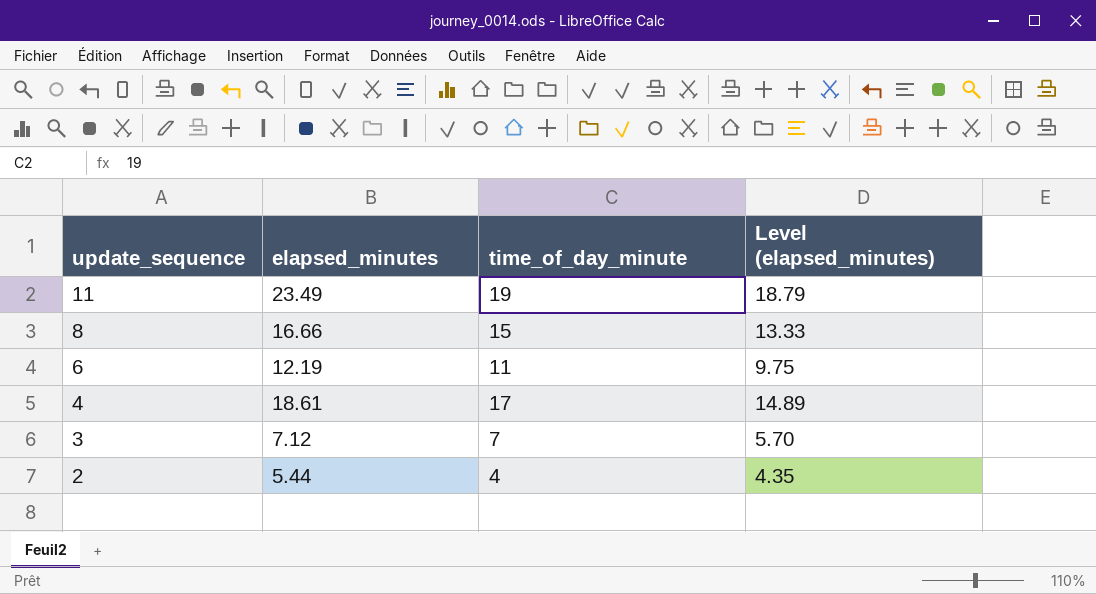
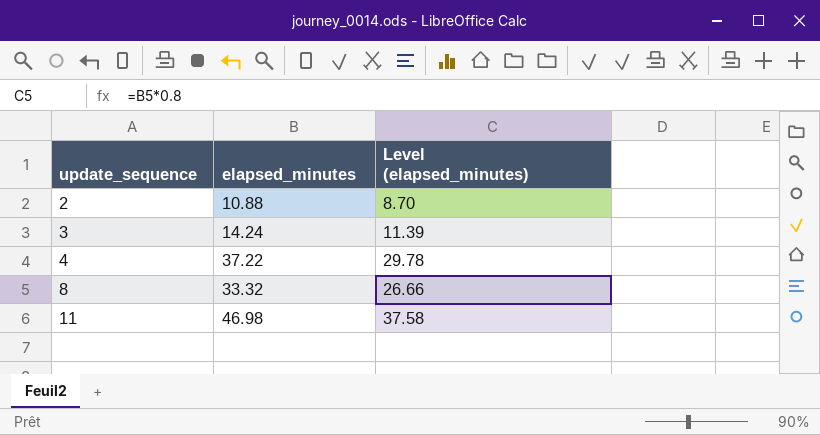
row order: update_sequence descending -> update_sequence ascending
column time_of_day_minute | position: 3 -> none
row 6: 12.19 | 11 | 9.75 -> none
2 | elapsed_minutes: 5.44 -> 10.88
2 | Level (elapsed_minutes): 4.35 -> 8.70
3 | elapsed_minutes: 7.12 -> 14.24
3 | Level (elapsed_minutes): 5.70 -> 11.39
4 | elapsed_minutes: 18.61 -> 37.22
4 | Level (elapsed_minutes): 14.89 -> 29.78
8 | elapsed_minutes: 16.66 -> 33.32
8 | Level (elapsed_minutes): 13.33 -> 26.66
11 | elapsed_minutes: 23.49 -> 46.98
11 | Level (elapsed_minutes): 18.79 -> 37.58

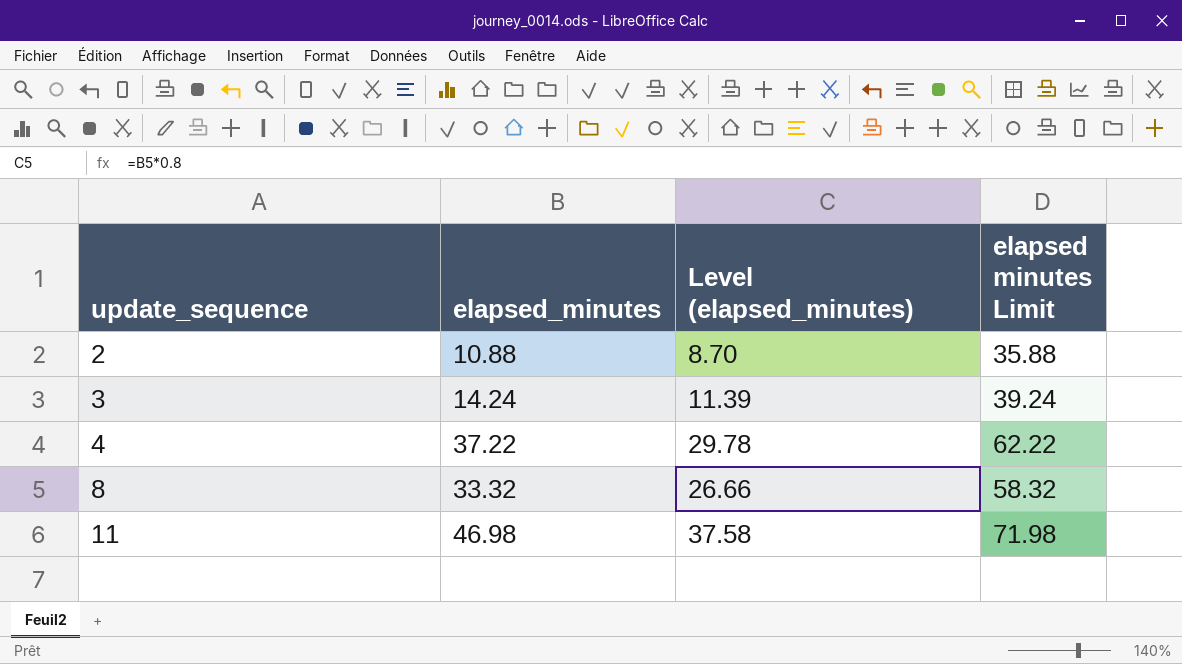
column elapsed minutes Limit | formula: none -> [elapsed_minutes] + 25

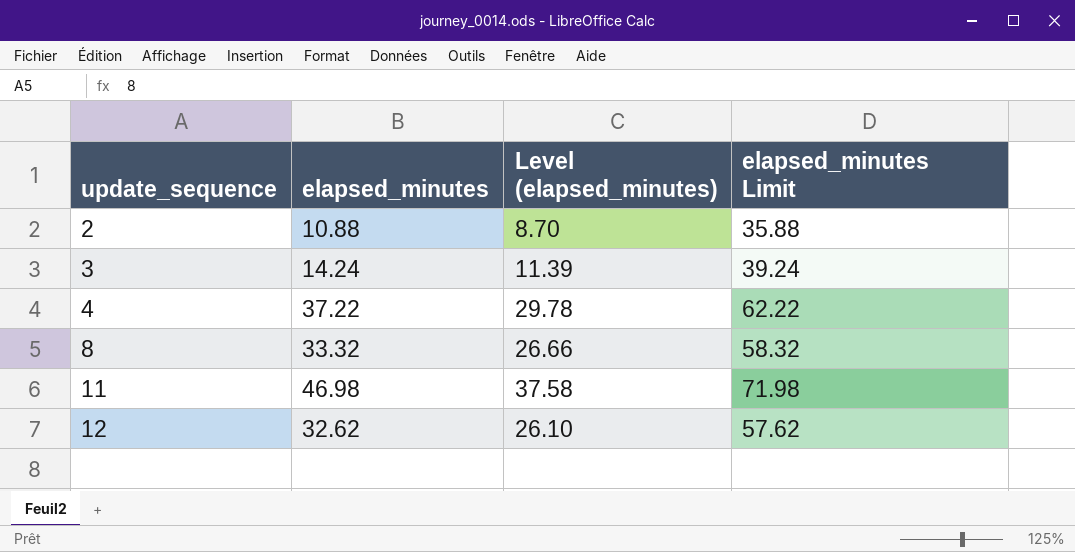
column name: elapsed minutes Limit -> elapsed_minutes Limit
row 12: none -> 32.62 | 26.10 | 57.62

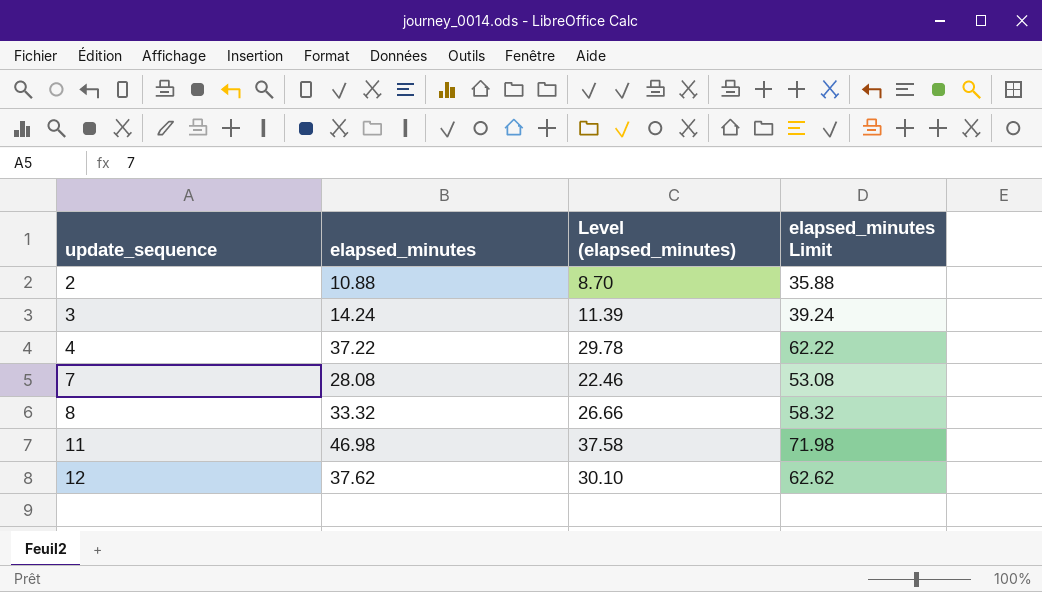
row 7: none -> 28.08 | 22.46 | 53.08
12 | elapsed_minutes: 32.62 -> 37.62
12 | Level (elapsed_minutes): 26.10 -> 30.10
12 | elapsed_minutes Limit: 57.62 -> 62.62

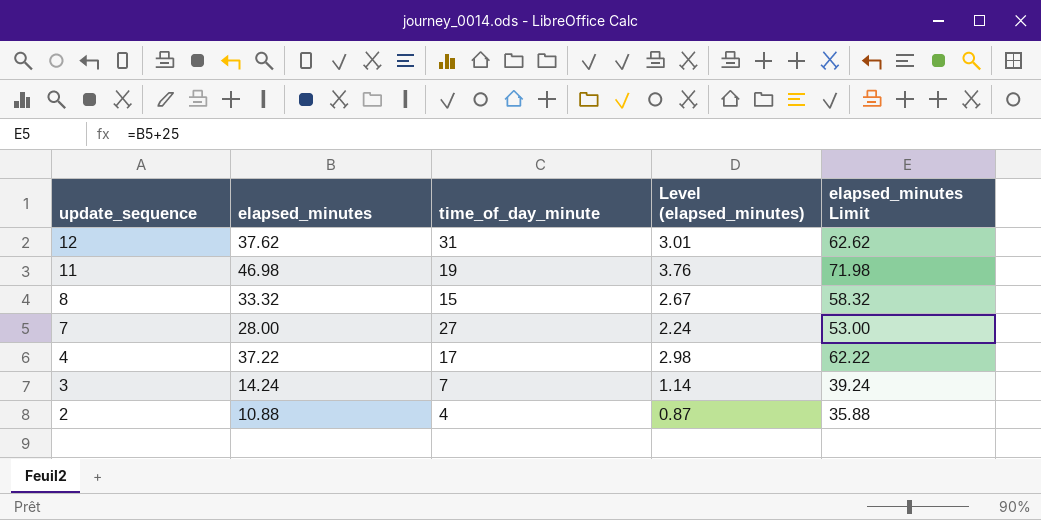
row order: update_sequence ascending -> update_sequence descending
column time_of_day_minute | position: none -> 3
column Level (elapsed_minutes) | formula: [elapsed_minutes] * 0.8 -> [elapsed_minutes] * 0.08
7 | elapsed_minutes: 28.08 -> 28.00
7 | elapsed_minutes Limit: 53.08 -> 53.00

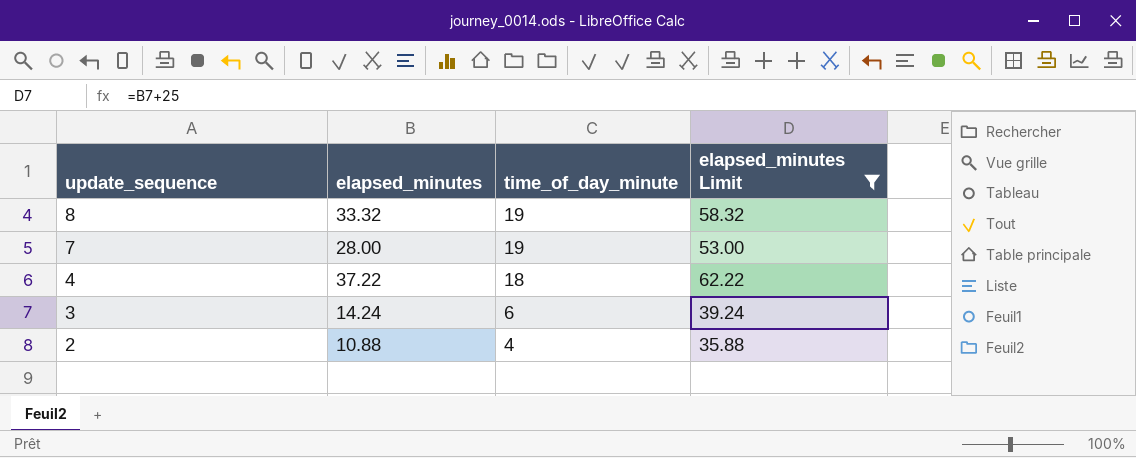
filter: none -> elapsed_minutes Limit <= 62.22
column Level (elapsed_minutes) | formula: [elapsed_minutes] * 0.08 -> none
8 | time_of_day_minute: 15 -> 19
7 | time_of_day_minute: 27 -> 19
4 | time_of_day_minute: 17 -> 18
3 | time_of_day_minute: 7 -> 6

